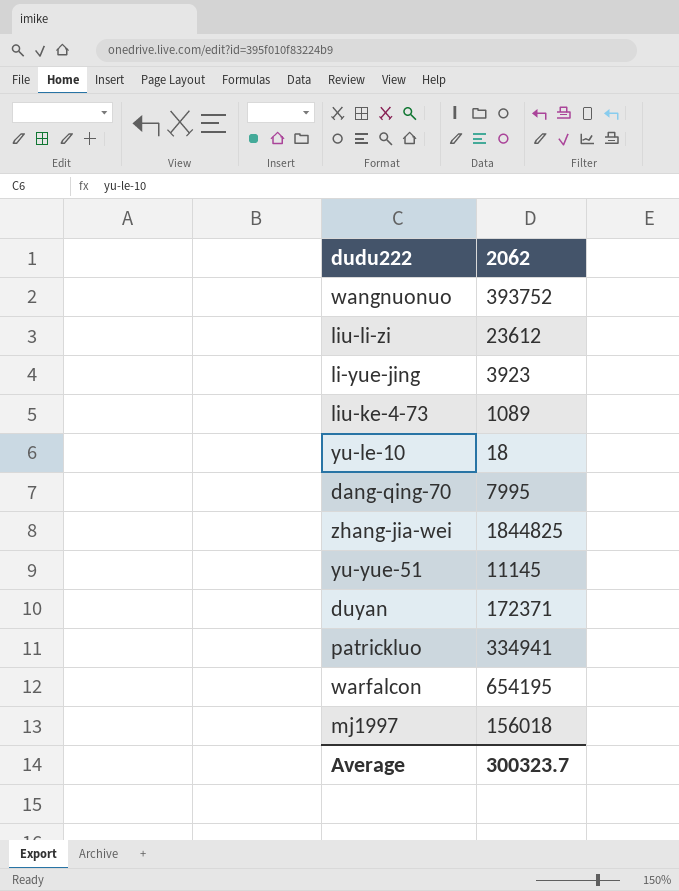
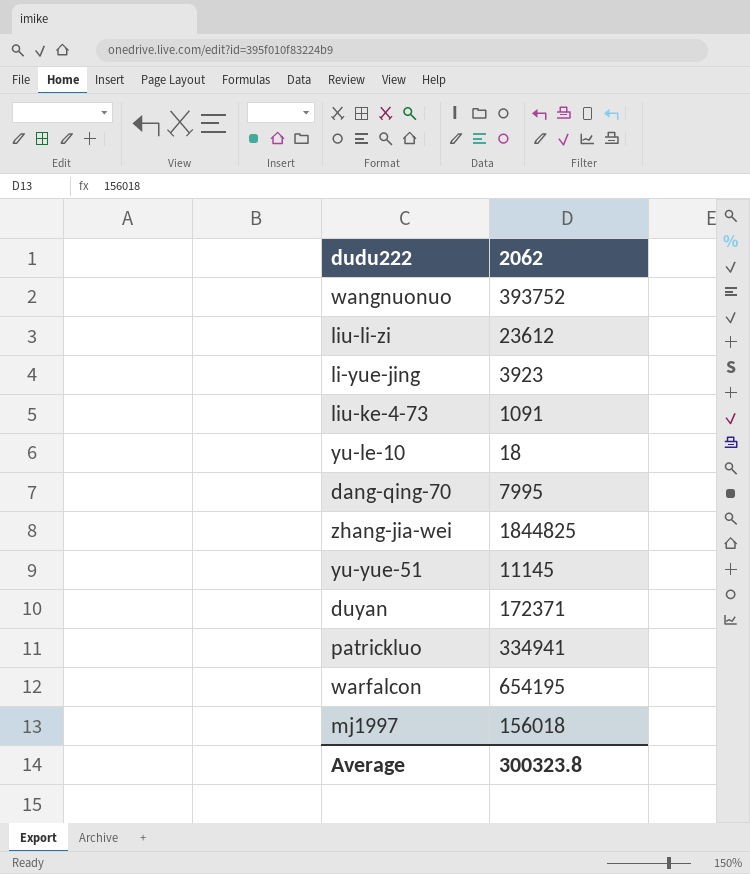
liu-ke-4-73 | 2062: 1089 -> 1091
Average | 2062: 300323.7 -> 300323.8

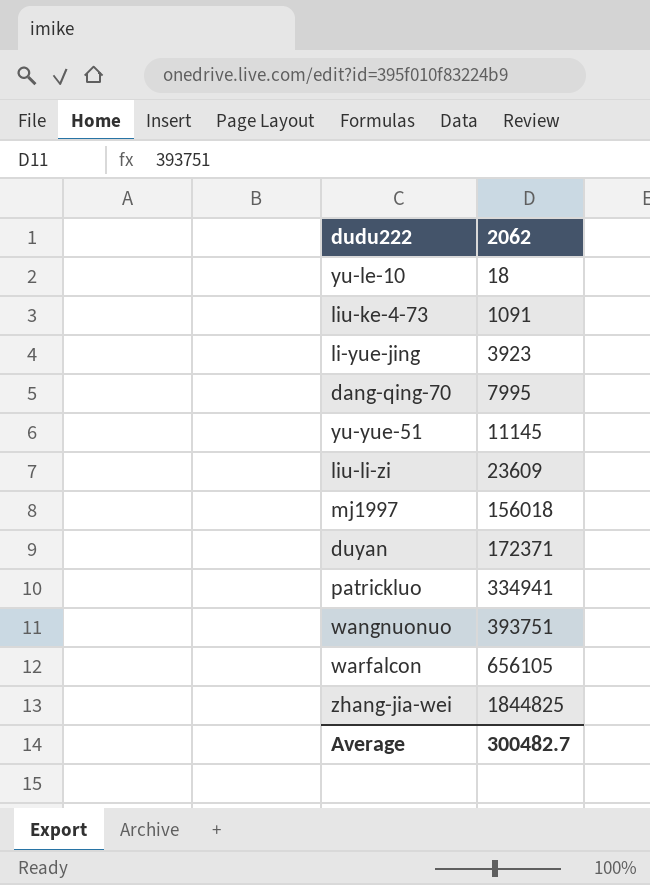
row order: none -> 2062 ascending
liu-li-zi | 2062: 23612 -> 23609
wangnuonuo | 2062: 393752 -> 393751
warfalcon | 2062: 654195 -> 656105
Average | 2062: 300323.8 -> 300482.7

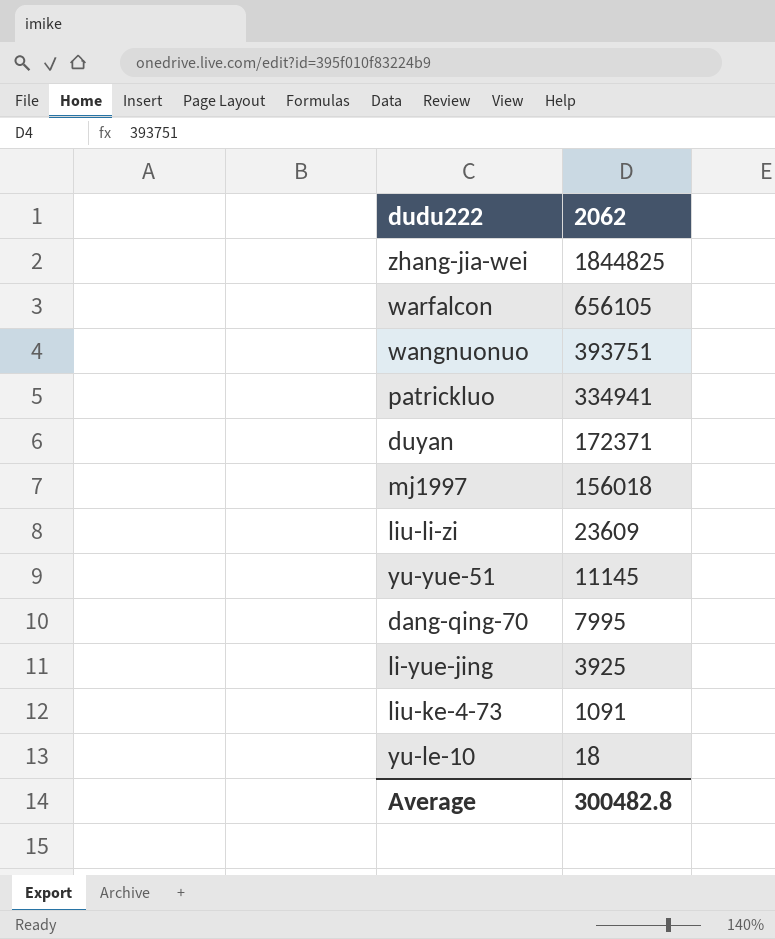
row order: 2062 ascending -> 2062 descending
li-yue-jing | 2062: 3923 -> 3925
Average | 2062: 300482.7 -> 300482.8

